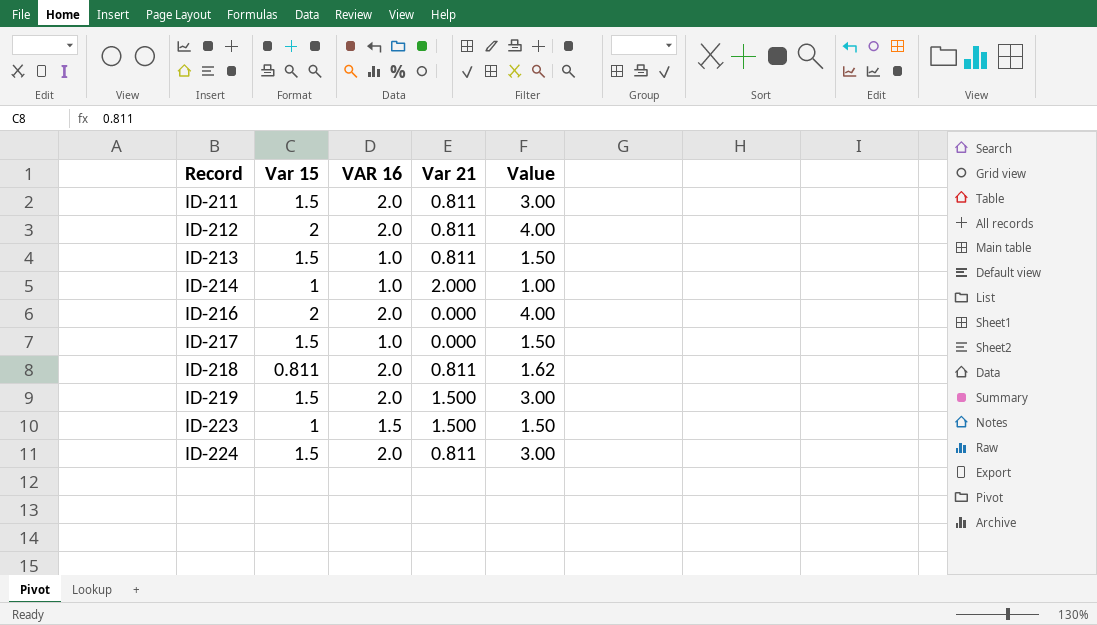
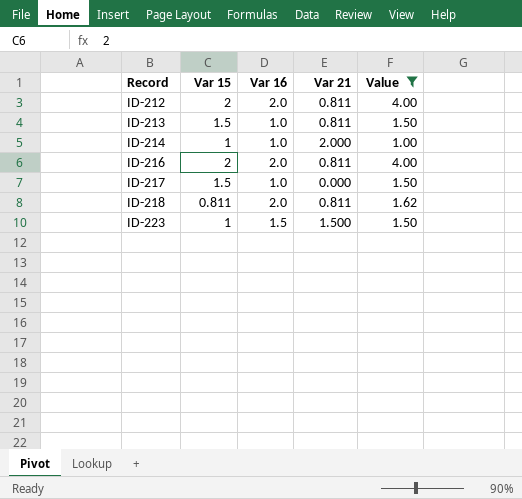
filter: none -> Value != 3.00
column name: VAR 16 -> Var 16
ID-216 | Var 21: 0.000 -> 0.811

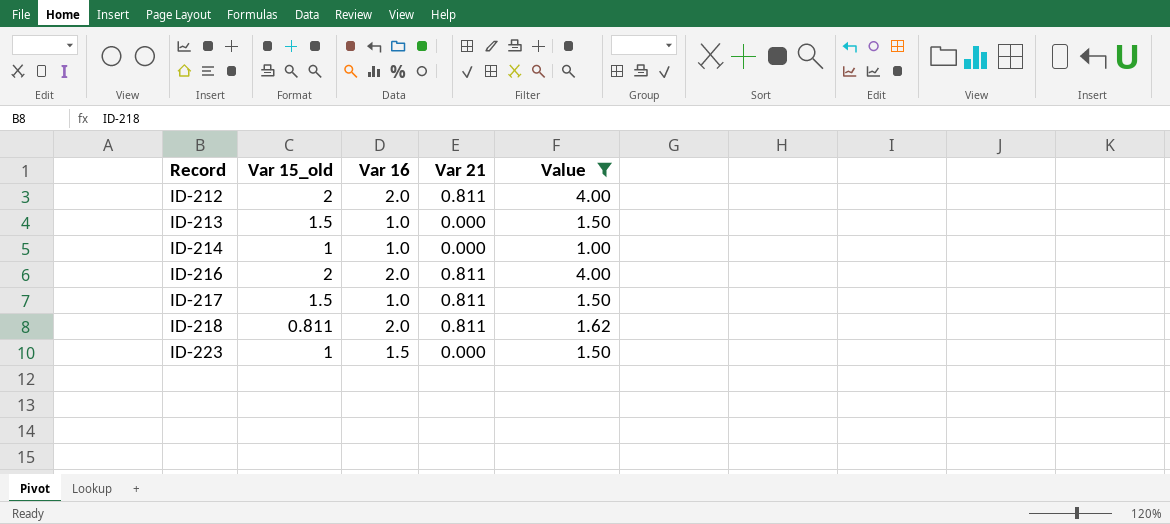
column name: Var 15 -> Var 15_old
ID-213 | Var 21: 0.811 -> 0.000
ID-214 | Var 21: 2.000 -> 0.000
ID-217 | Var 21: 0.000 -> 0.811
ID-223 | Var 21: 1.500 -> 0.000

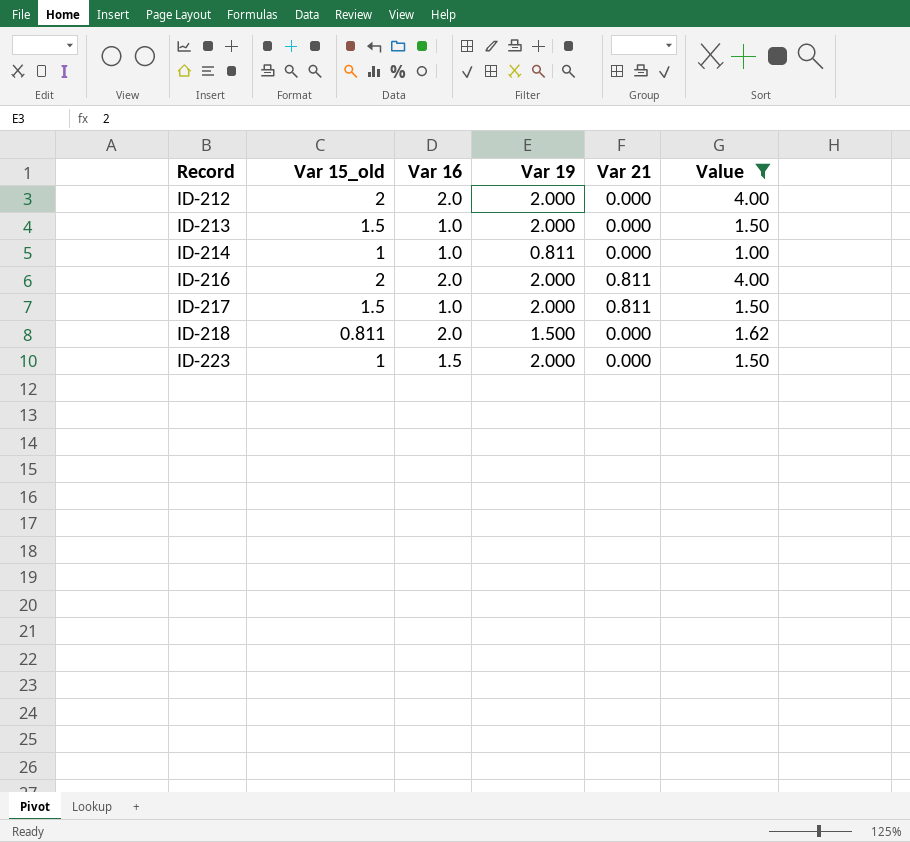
column Var 19 | position: none -> 4
ID-212 | Var 21: 0.811 -> 0.000
ID-218 | Var 21: 0.811 -> 0.000

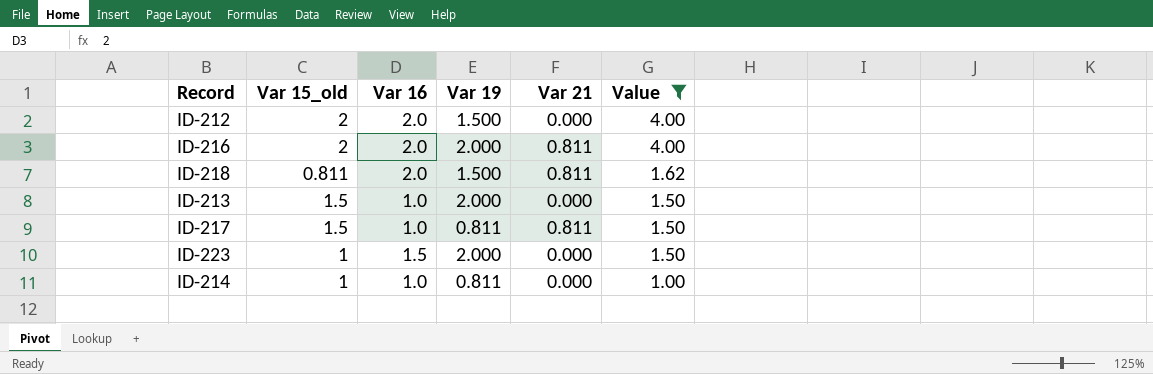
row order: Record ascending -> Value descending
ID-212 | Var 19: 2.000 -> 1.500
ID-218 | Var 21: 0.000 -> 0.811
ID-217 | Var 19: 2.000 -> 0.811

